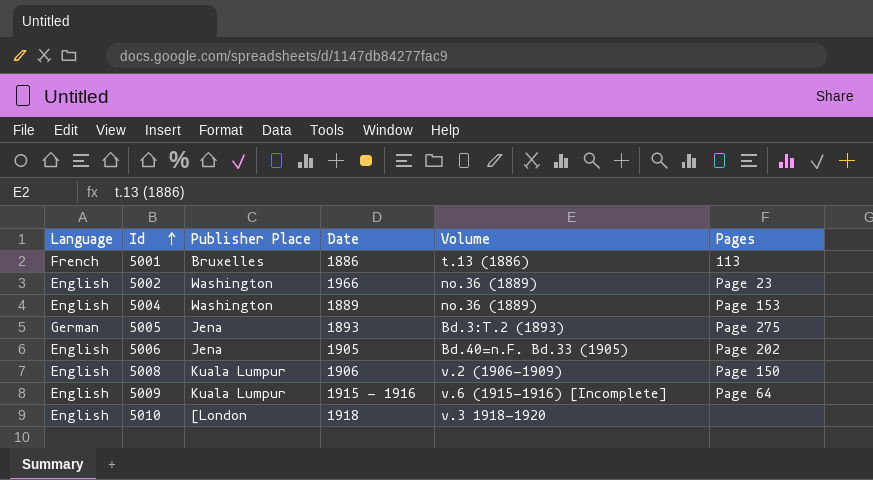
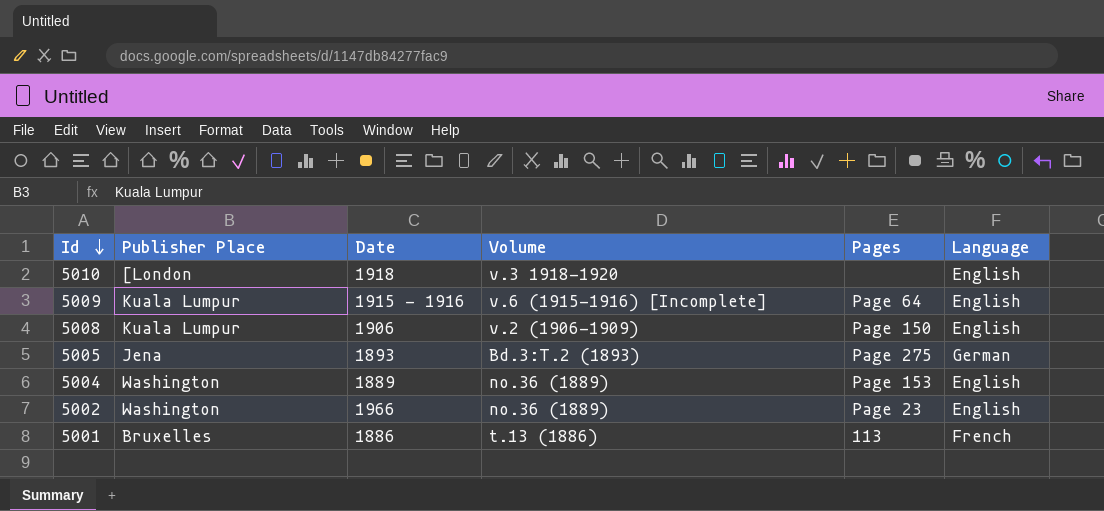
row order: Id ascending -> Id descending
column Language | position: 1 -> 6
row 5006: English | Jena | 1905 | Bd.40=n.F. Bd.33 (1905) | Page 202 -> none

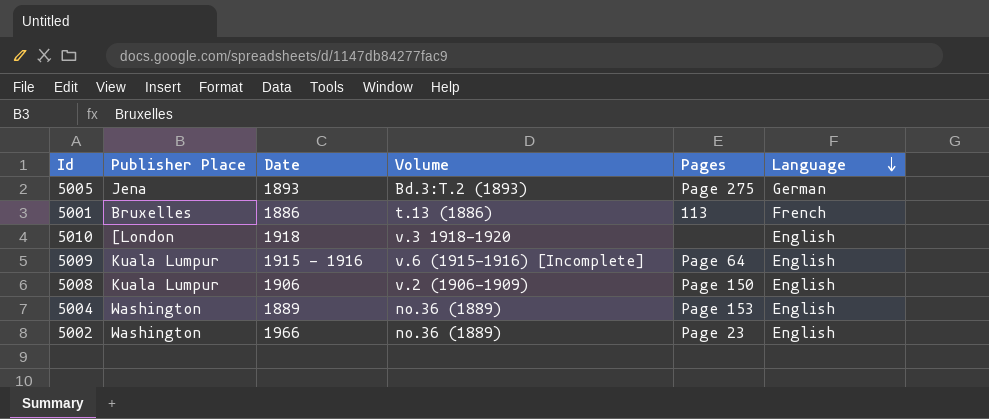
row order: Id descending -> Language descending

